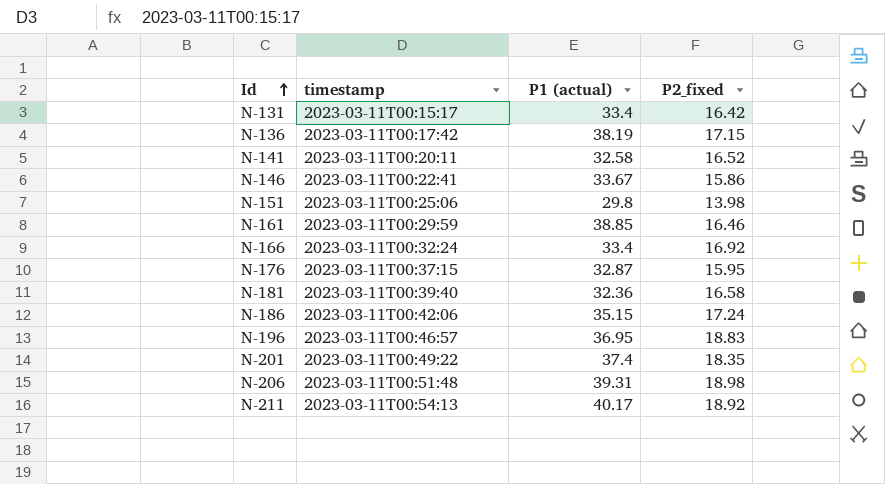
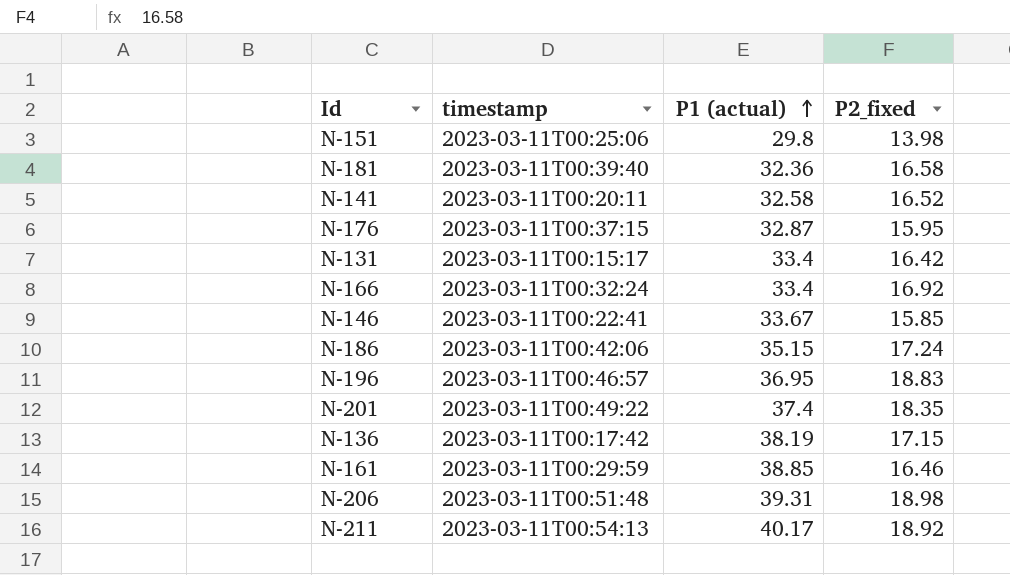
row order: Id ascending -> P1 (actual) ascending
N-146 | P2_fixed: 15.86 -> 15.85

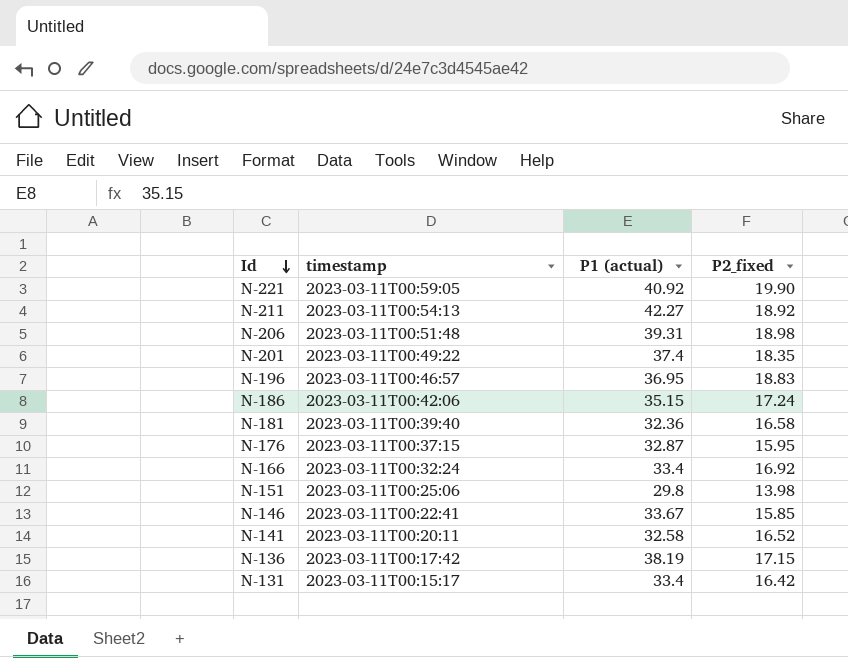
row order: P1 (actual) ascending -> Id descending
row N-161: 2023-03-11T00:29:59 | 38.85 | 16.46 -> none
row N-221: none -> 2023-03-11T00:59:05 | 40.92 | 19.90
N-211 | P1 (actual): 40.17 -> 42.27

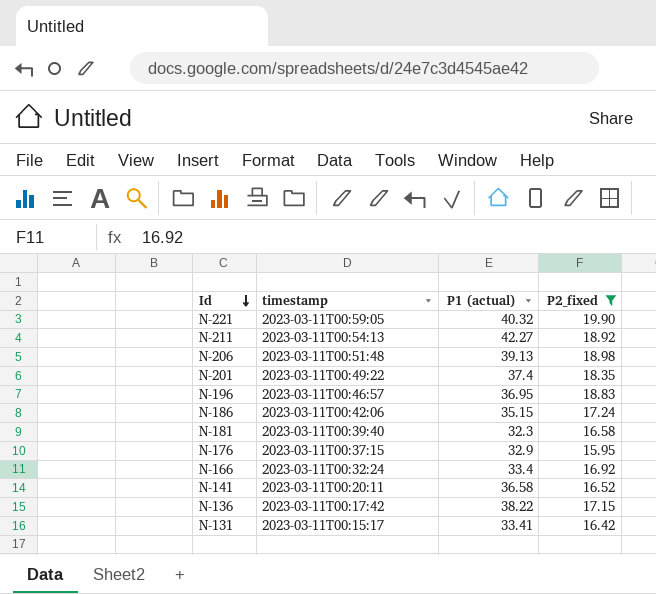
filter: none -> P2_fixed >= 15.95
N-221 | P1 (actual): 40.92 -> 40.32
N-206 | P1 (actual): 39.31 -> 39.13
N-181 | P1 (actual): 32.36 -> 32.3
N-176 | P1 (actual): 32.87 -> 32.9
N-141 | P1 (actual): 32.58 -> 36.58
N-136 | P1 (actual): 38.19 -> 38.22
N-131 | P1 (actual): 33.4 -> 33.41

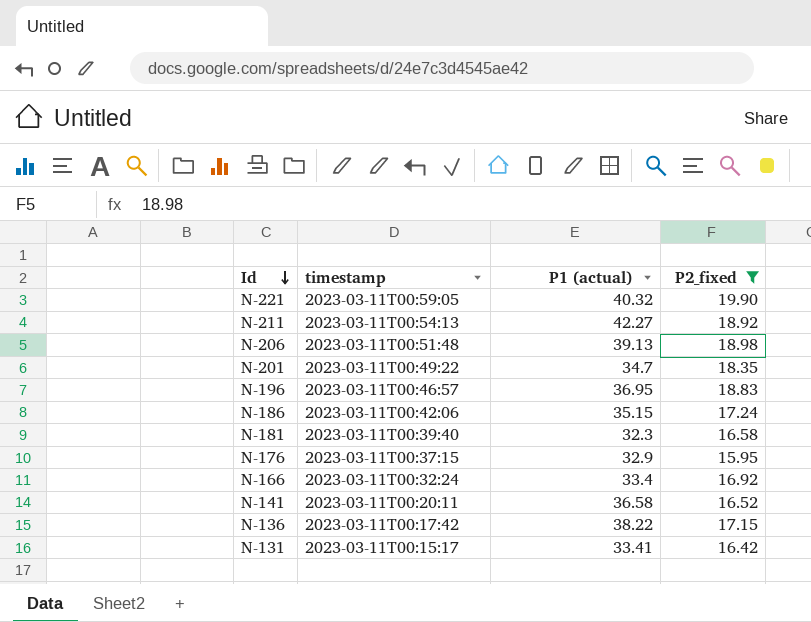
N-201 | P1 (actual): 37.4 -> 34.7

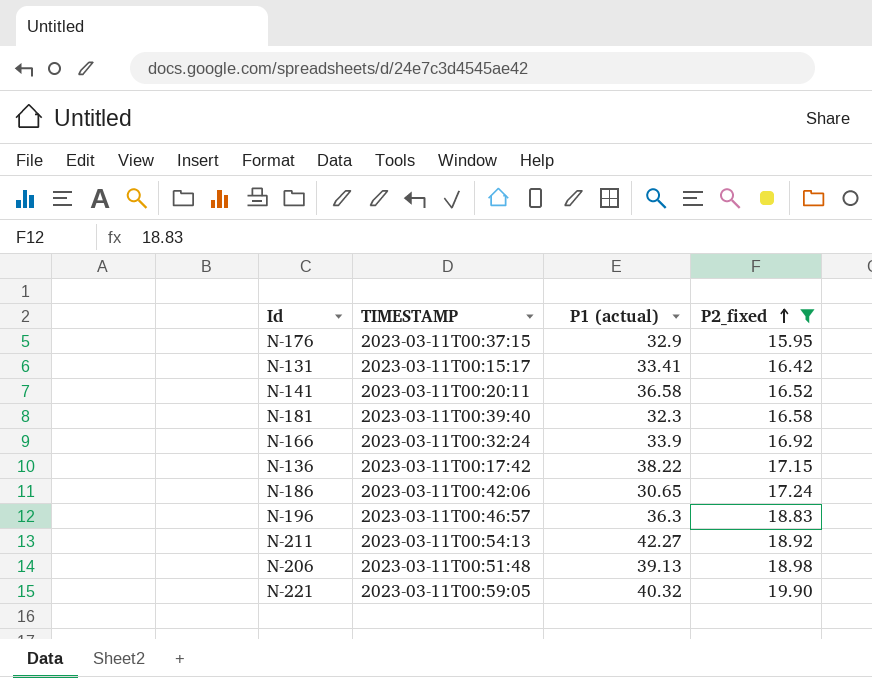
row order: Id descending -> P2_fixed ascending
column name: timestamp -> TIMESTAMP
row N-201: 2023-03-11T00:49:22 | 34.7 | 18.35 -> none
N-166 | P1 (actual): 33.4 -> 33.9
N-186 | P1 (actual): 35.15 -> 30.65
N-196 | P1 (actual): 36.95 -> 36.3

